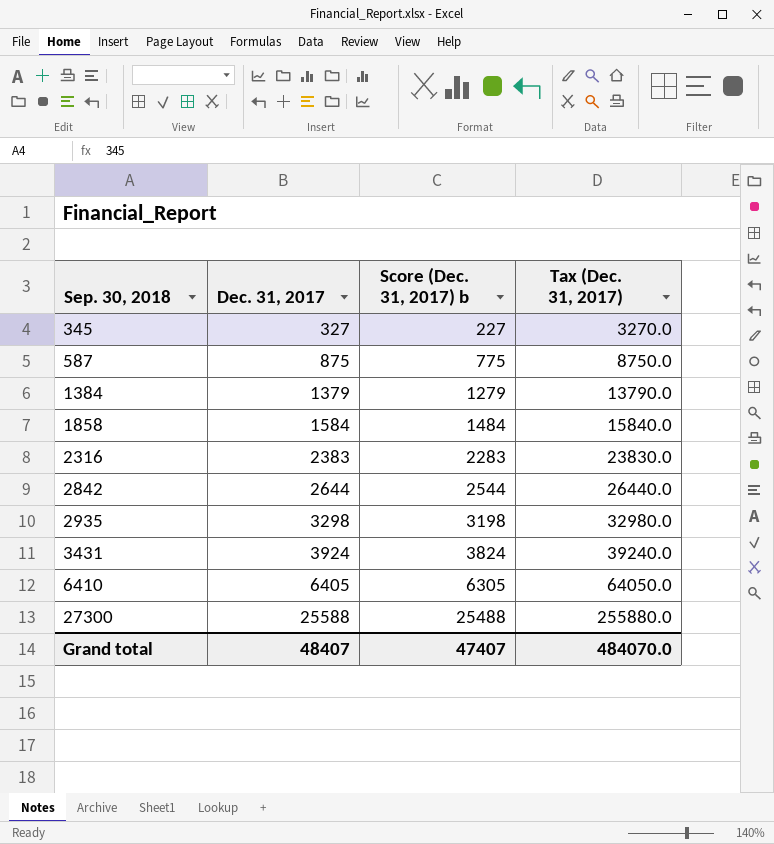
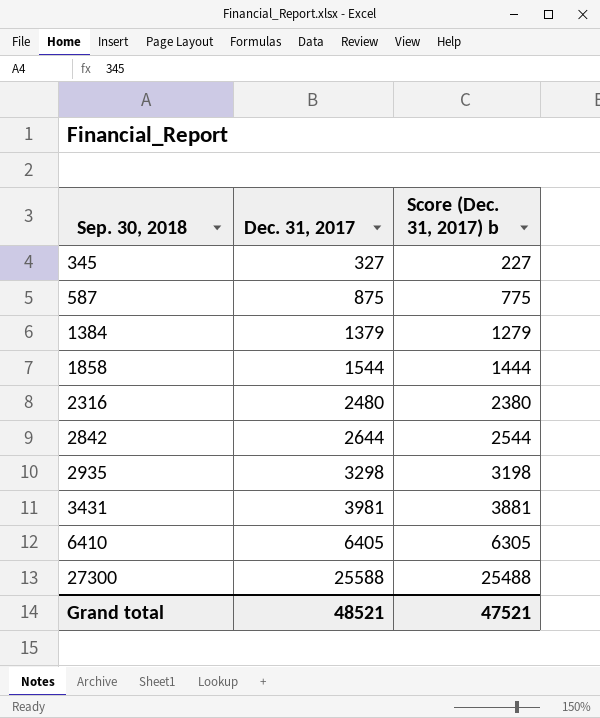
column Tax (Dec. 31, 2017) | formula: [Dec. 31, 2017] * 10 -> none
1858 | Dec. 31, 2017: 1584 -> 1544
1858 | Score (Dec. 31, 2017) b: 1484 -> 1444
2316 | Dec. 31, 2017: 2383 -> 2480
2316 | Score (Dec. 31, 2017) b: 2283 -> 2380
3431 | Dec. 31, 2017: 3924 -> 3981
3431 | Score (Dec. 31, 2017) b: 3824 -> 3881
Grand total | Dec. 31, 2017: 48407 -> 48521
Grand total | Score (Dec. 31, 2017) b: 47407 -> 47521

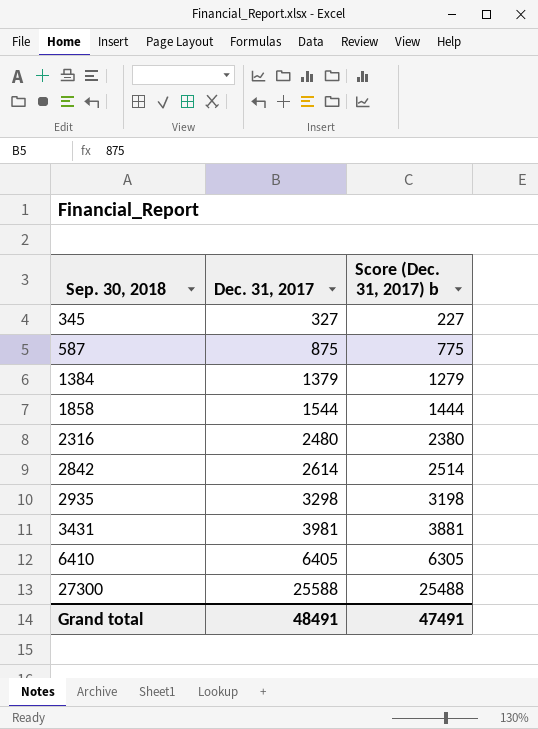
2842 | Dec. 31, 2017: 2644 -> 2614
2842 | Score (Dec. 31, 2017) b: 2544 -> 2514
Grand total | Dec. 31, 2017: 48521 -> 48491
Grand total | Score (Dec. 31, 2017) b: 47521 -> 47491

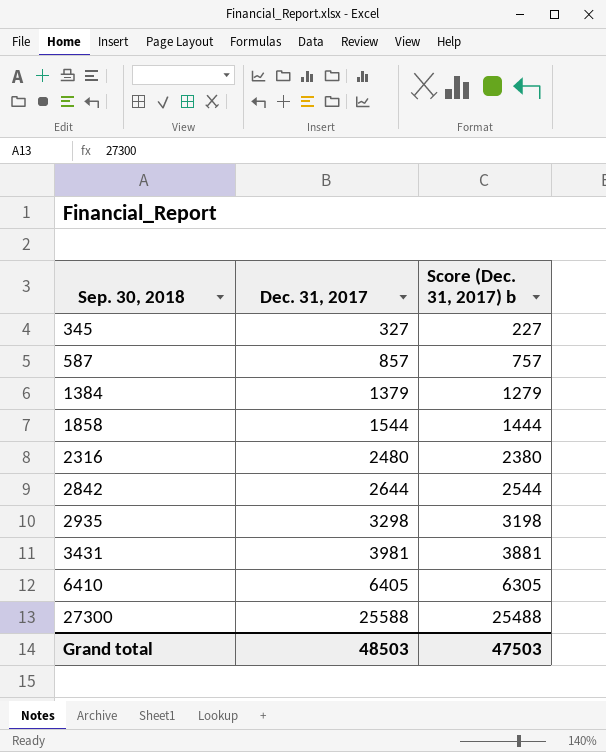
587 | Dec. 31, 2017: 875 -> 857
587 | Score (Dec. 31, 2017) b: 775 -> 757
2842 | Dec. 31, 2017: 2614 -> 2644
2842 | Score (Dec. 31, 2017) b: 2514 -> 2544
Grand total | Dec. 31, 2017: 48491 -> 48503
Grand total | Score (Dec. 31, 2017) b: 47491 -> 47503

